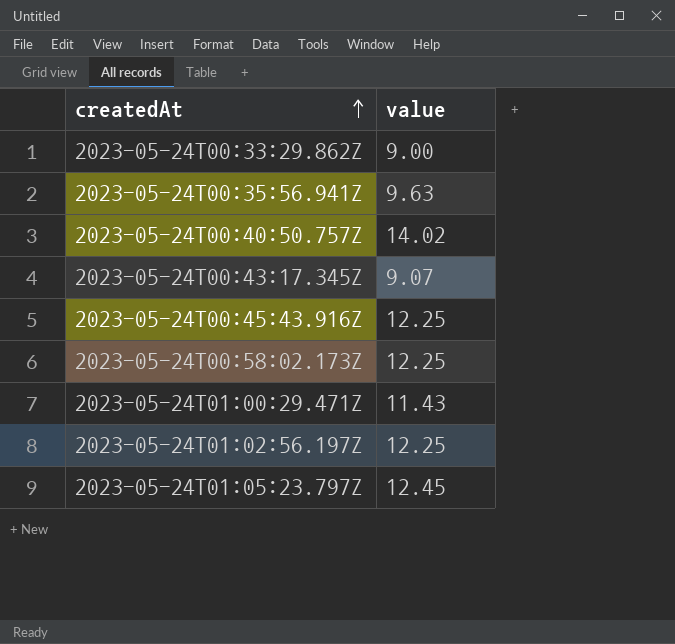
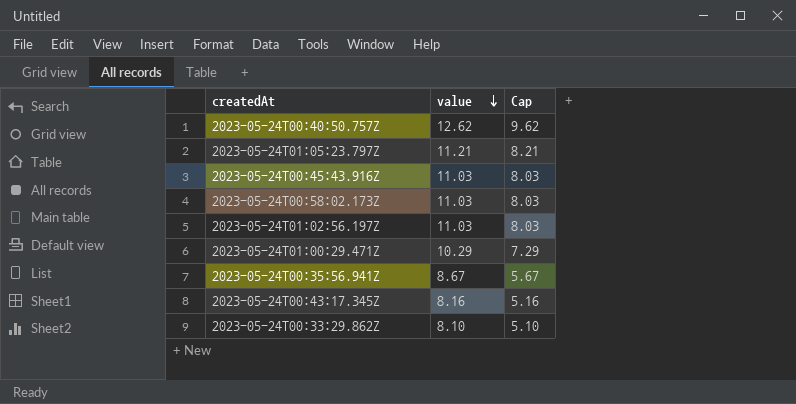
row order: createdAt ascending -> value descending
column Cap | formula: none -> [value] - 3
2023-05-24T00:40:50.757Z | value: 14.02 -> 12.62
2023-05-24T01:05:23.797Z | value: 12.45 -> 11.21
2023-05-24T00:45:43.916Z | value: 12.25 -> 11.03
2023-05-24T00:58:02.173Z | value: 12.25 -> 11.03
2023-05-24T01:02:56.197Z | value: 12.25 -> 11.03
2023-05-24T01:00:29.471Z | value: 11.43 -> 10.29
2023-05-24T00:35:56.941Z | value: 9.63 -> 8.67
2023-05-24T00:43:17.345Z | value: 9.07 -> 8.16
2023-05-24T00:33:29.862Z | value: 9.00 -> 8.10

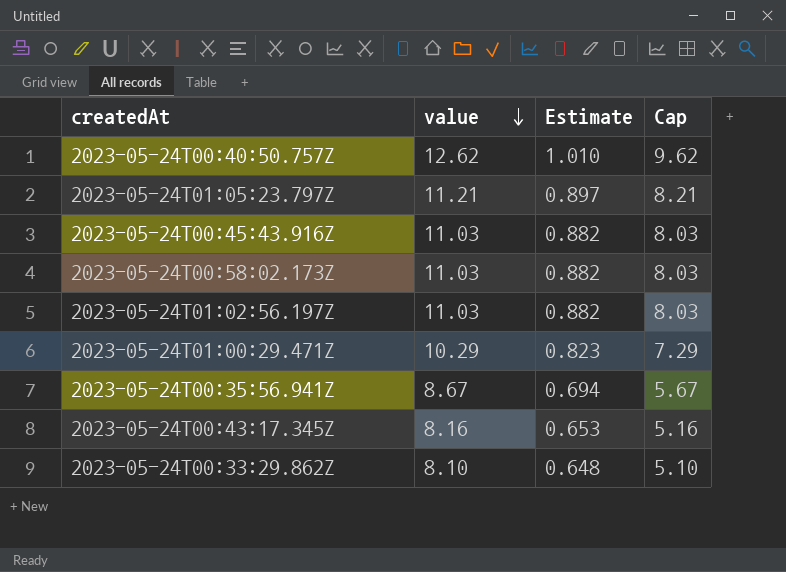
column Estimate | formula: none -> [value] * 0.08

